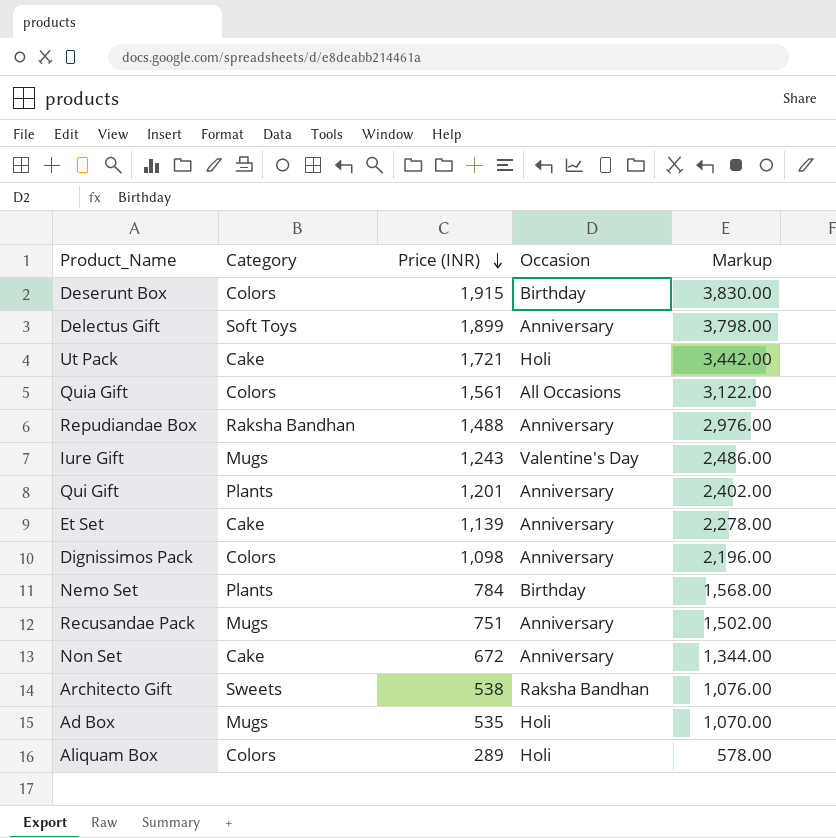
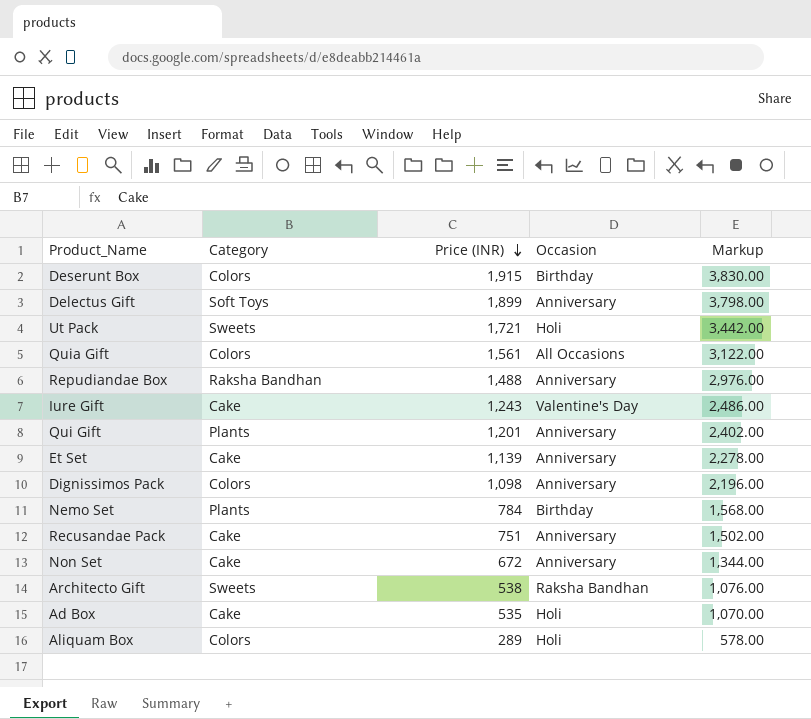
Ut Pack | Category: Cake -> Sweets
Iure Gift | Category: Mugs -> Cake
Recusandae Pack | Category: Mugs -> Cake
Ad Box | Category: Mugs -> Cake

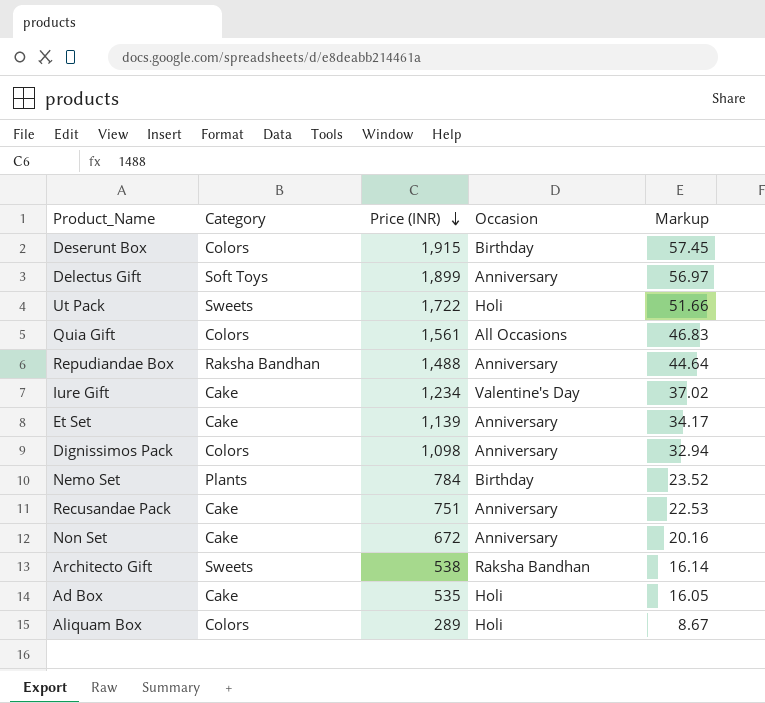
column Markup | formula: [Price (INR)] * 2 -> [Price (INR)] * 0.03
row Qui Gift: Plants | 1,201 | Anniversary | 2,402.00 -> none
Ut Pack | Price (INR): 1,721 -> 1,722
Iure Gift | Price (INR): 1,243 -> 1,234

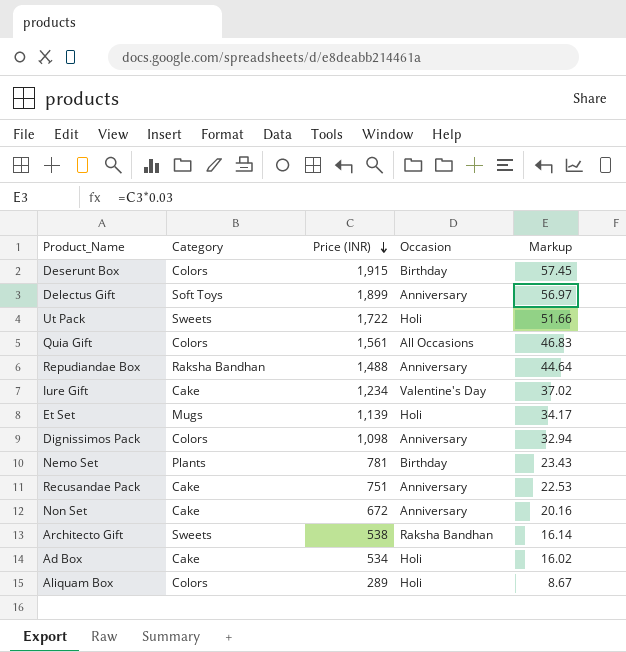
Et Set | Category: Cake -> Mugs
Et Set | Occasion: Anniversary -> Holi
Nemo Set | Price (INR): 784 -> 781
Nemo Set | Markup: 23.52 -> 23.43
Ad Box | Price (INR): 535 -> 534
Ad Box | Markup: 16.05 -> 16.02

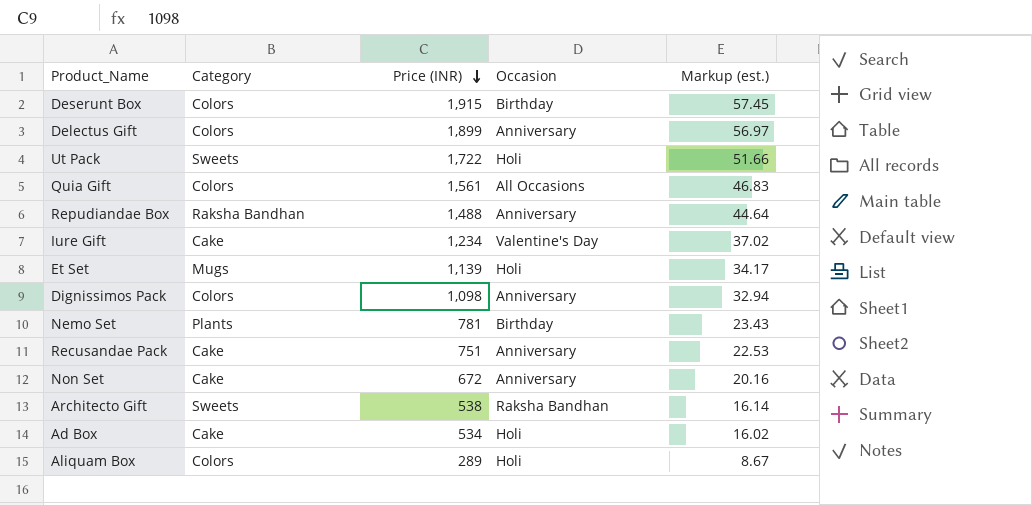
column name: Markup -> Markup (est.)
Delectus Gift | Category: Soft Toys -> Colors

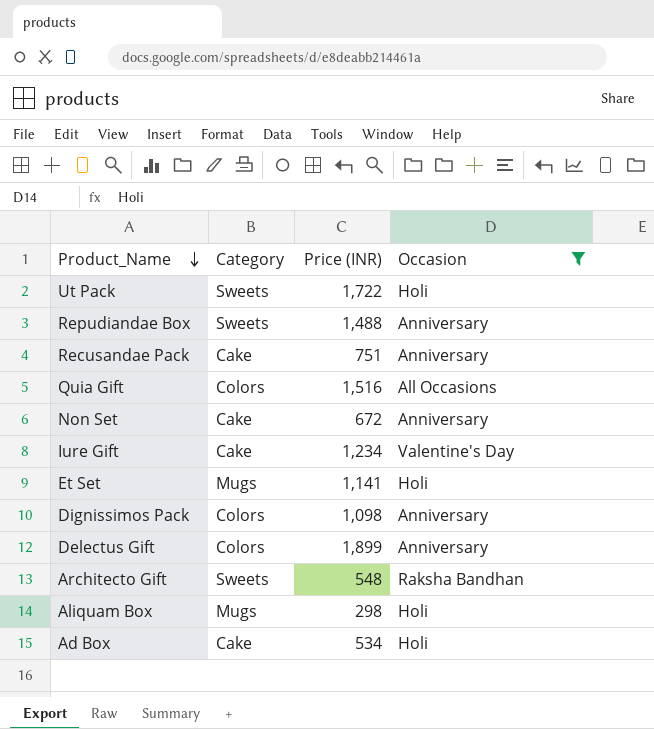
filter: none -> Occasion != Birthday
row order: Price (INR) descending -> Product_Name descending
column Markup (est.) | formula: [Price (INR)] * 0.03 -> none
Repudiandae Box | Category: Raksha Bandhan -> Sweets
Quia Gift | Price (INR): 1,561 -> 1,516
Et Set | Price (INR): 1,139 -> 1,141
Architecto Gift | Price (INR): 538 -> 548
Aliquam Box | Category: Colors -> Mugs
Aliquam Box | Price (INR): 289 -> 298

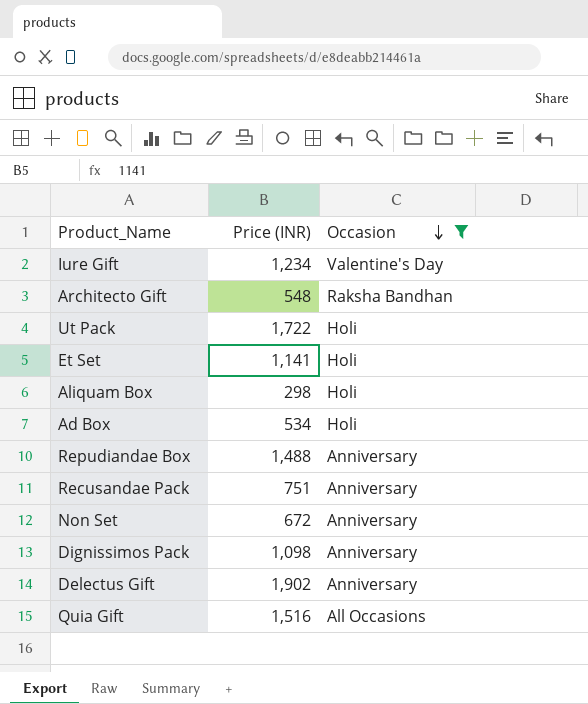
row order: Product_Name descending -> Occasion descending
column Category | position: 2 -> none
Delectus Gift | Price (INR): 1,899 -> 1,902

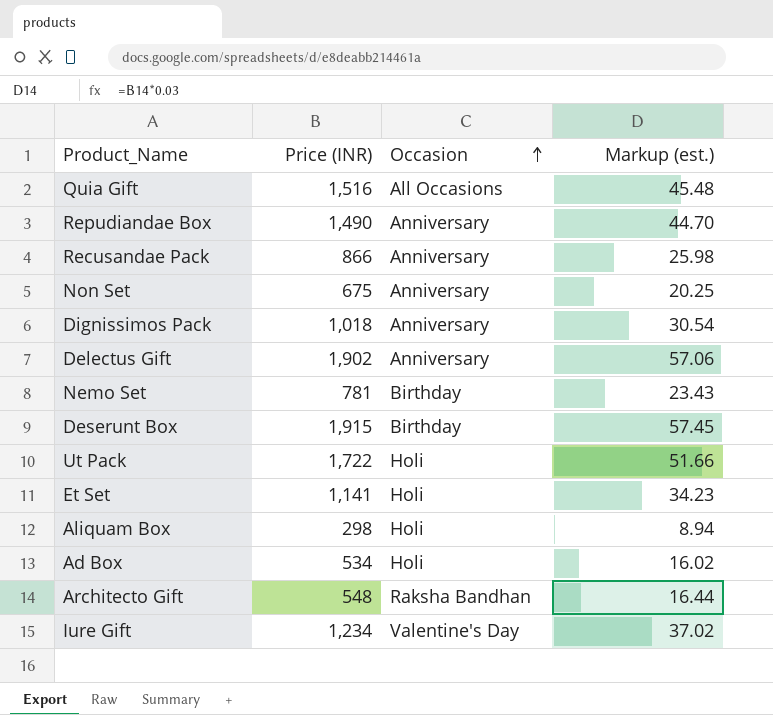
filter: Occasion != Birthday -> none
row order: Occasion descending -> Occasion ascending
column Markup (est.) | formula: none -> [Price (INR)] * 0.03
Repudiandae Box | Price (INR): 1,488 -> 1,490
Recusandae Pack | Price (INR): 751 -> 866
Non Set | Price (INR): 672 -> 675
Dignissimos Pack | Price (INR): 1,098 -> 1,018

